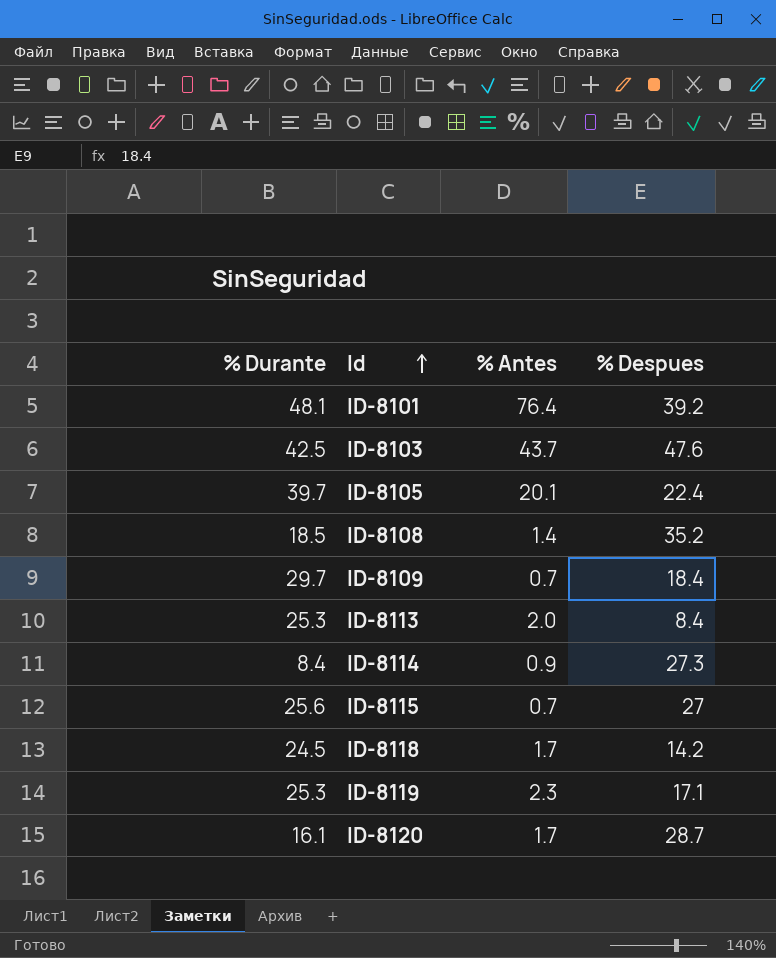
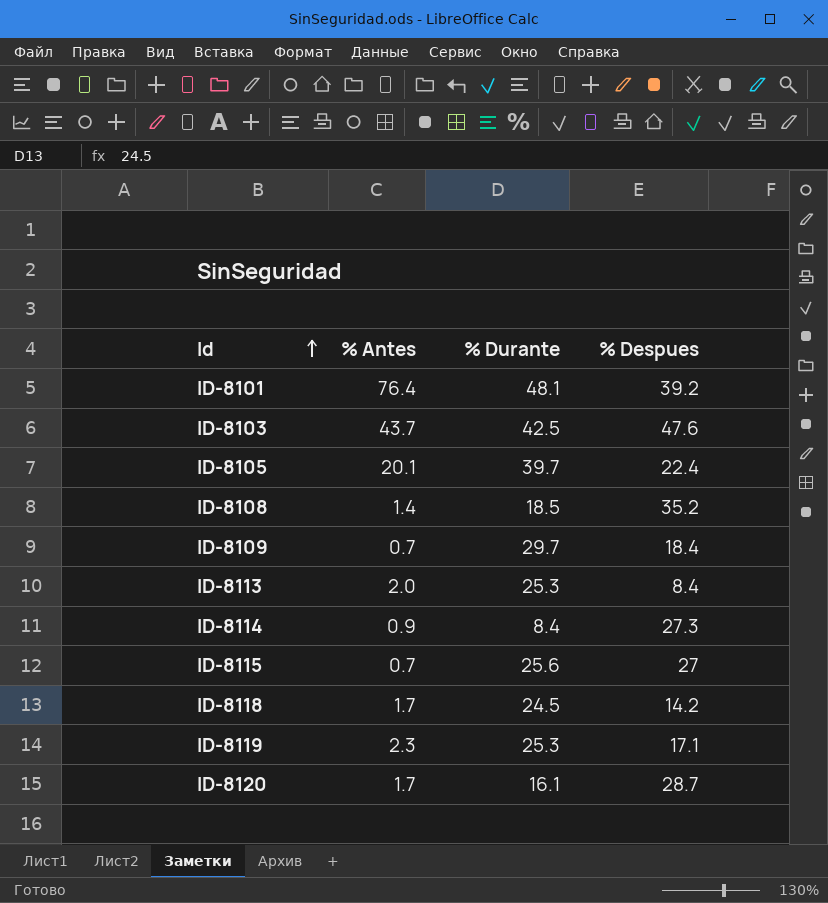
column % Durante | position: 1 -> 3

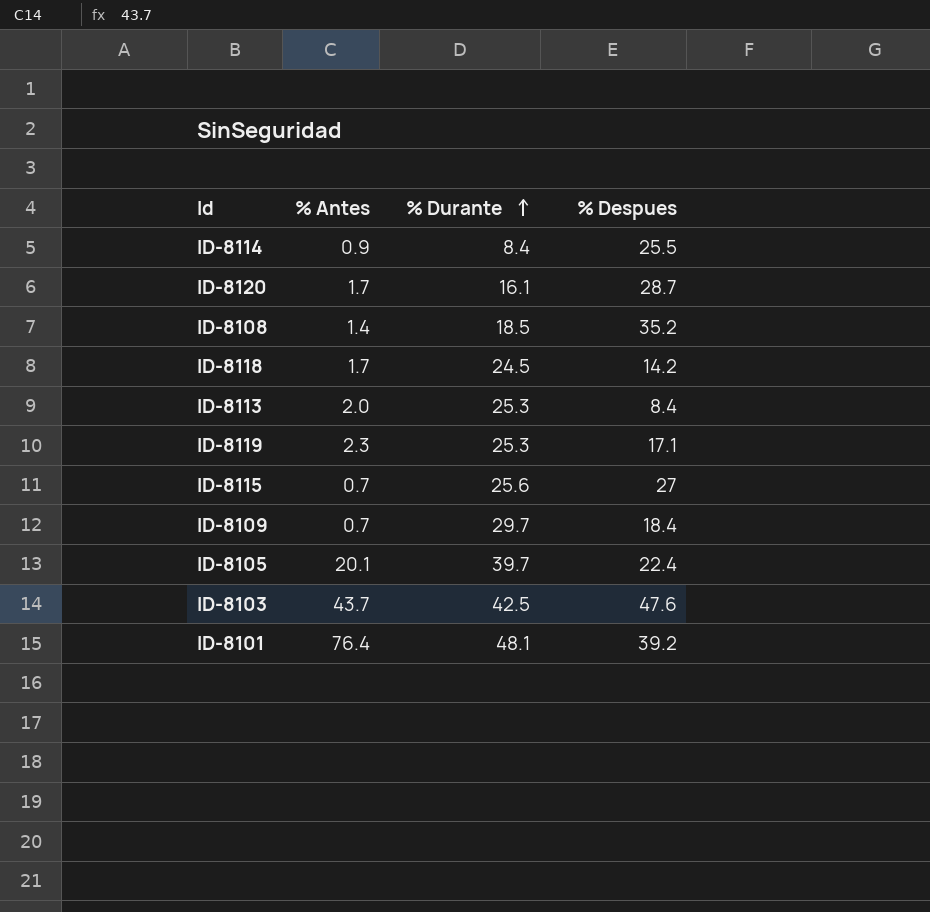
row order: Id ascending -> % Durante ascending
ID-8114 | % Despues: 27.3 -> 25.5

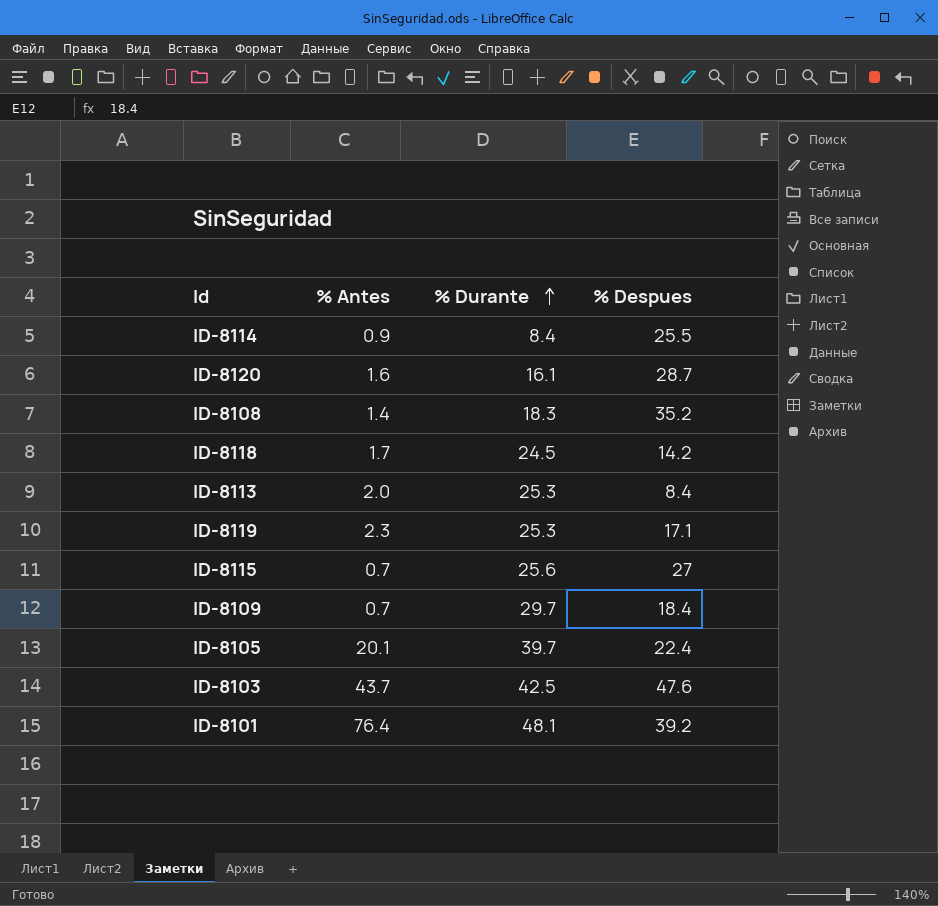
ID-8120 | % Antes: 1.7 -> 1.6
ID-8108 | % Durante: 18.5 -> 18.3

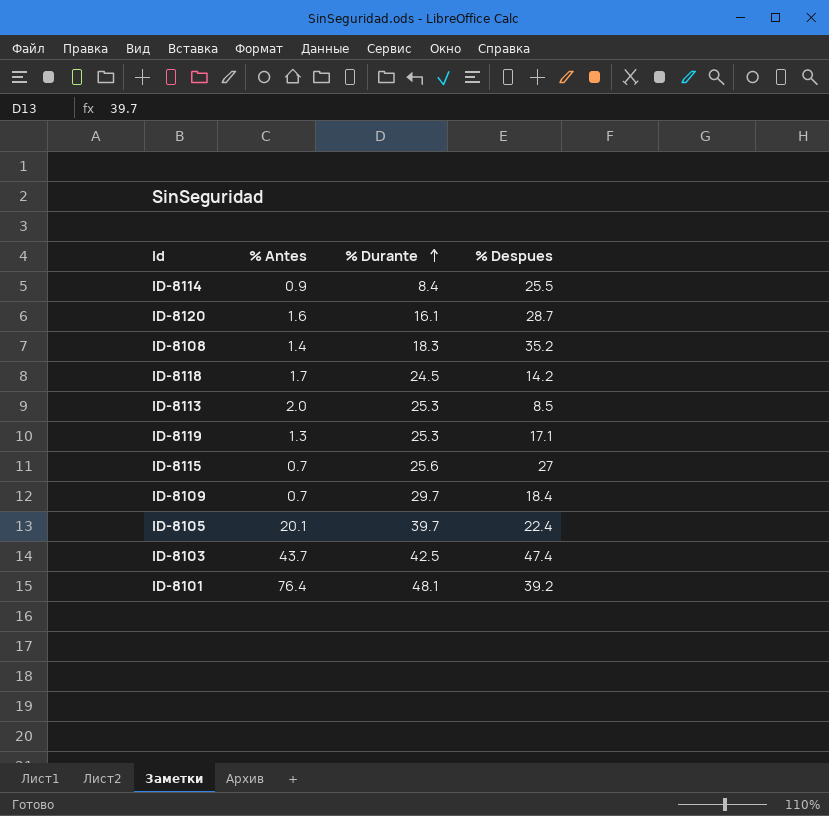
ID-8113 | % Despues: 8.4 -> 8.5
ID-8119 | % Antes: 2.3 -> 1.3
ID-8103 | % Despues: 47.6 -> 47.4

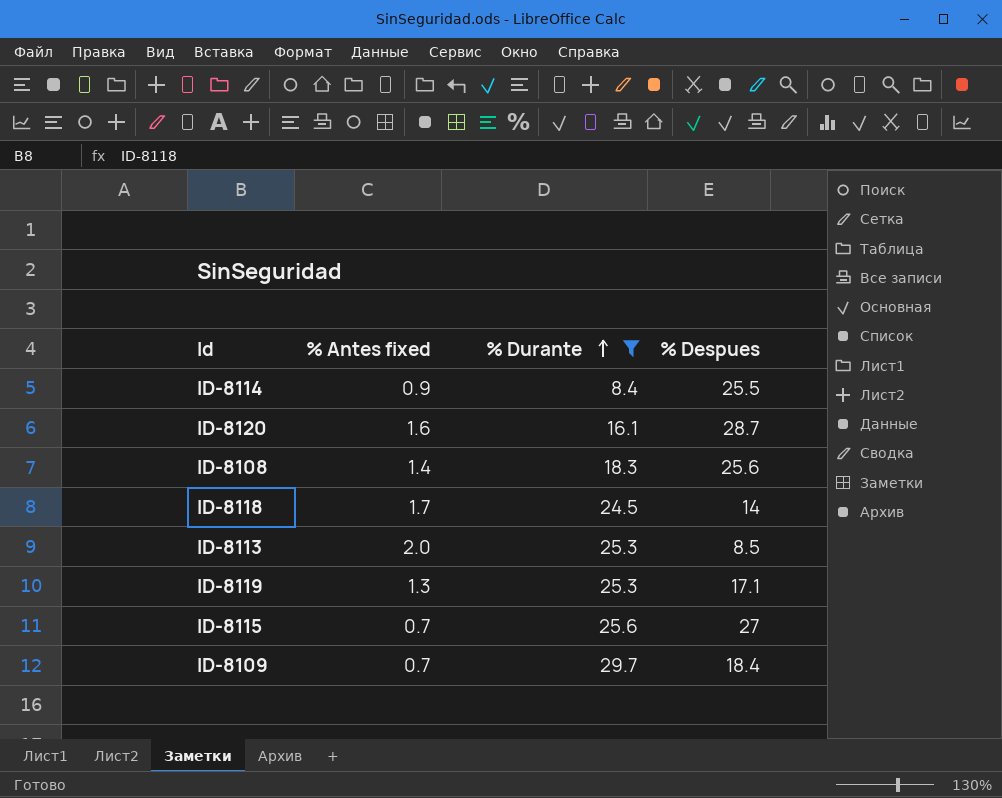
filter: none -> % Durante <= 29.7
column name: % Antes -> % Antes fixed
ID-8108 | % Despues: 35.2 -> 25.6
ID-8118 | % Despues: 14.2 -> 14

